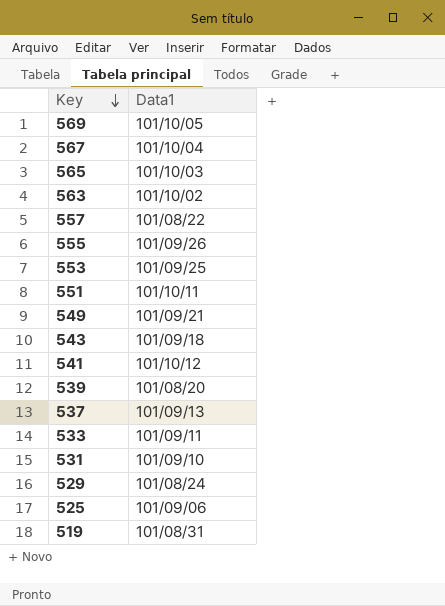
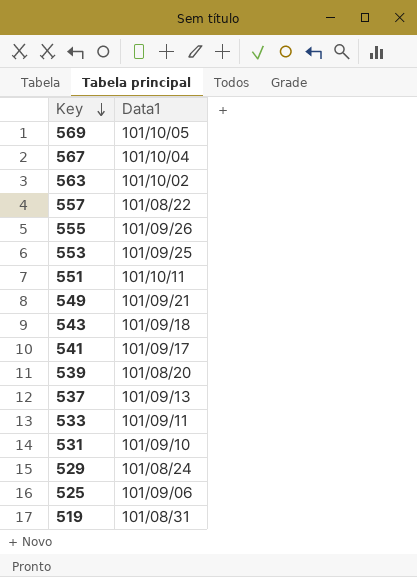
row 565: 101/10/03 -> none
541 | Data1: 101/10/12 -> 101/09/17

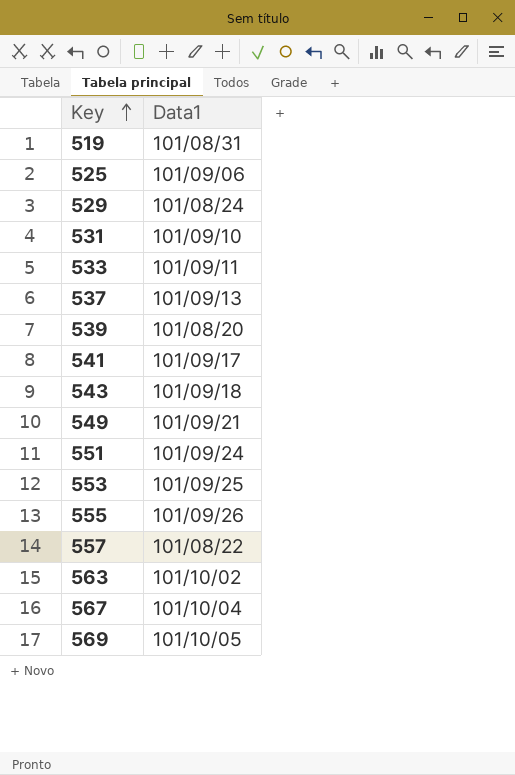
row order: Key descending -> Key ascending
551 | Data1: 101/10/11 -> 101/09/24

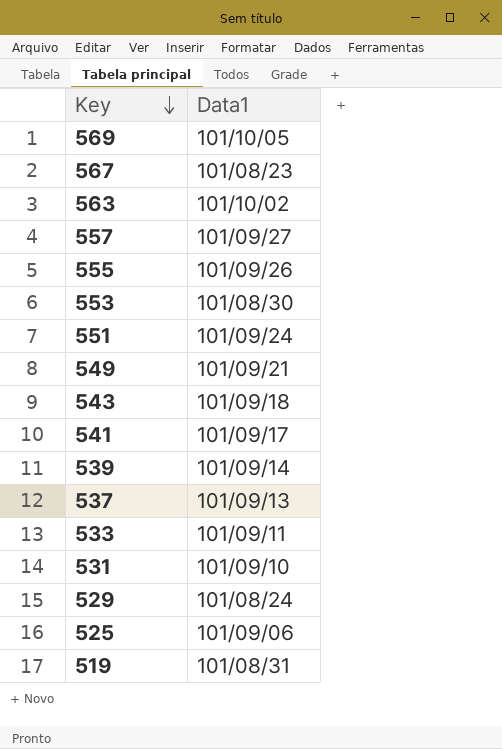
row order: Key ascending -> Key descending
567 | Data1: 101/10/04 -> 101/08/23
557 | Data1: 101/08/22 -> 101/09/27
553 | Data1: 101/09/25 -> 101/08/30
539 | Data1: 101/08/20 -> 101/09/14

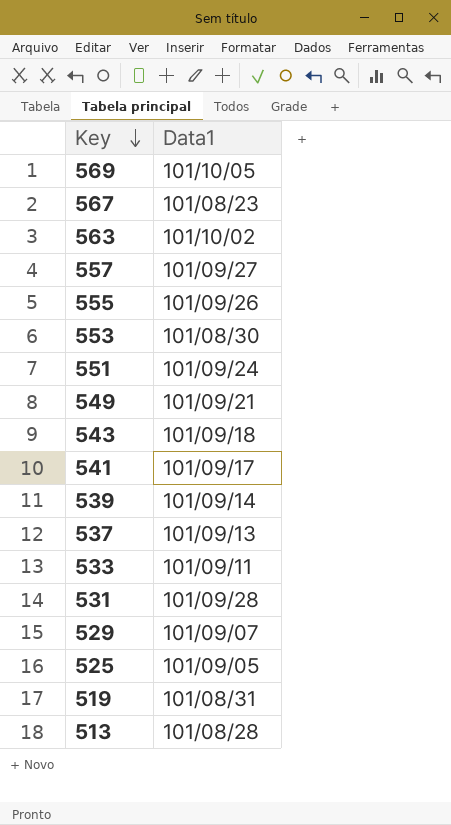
531 | Data1: 101/09/10 -> 101/09/28
529 | Data1: 101/08/24 -> 101/09/07
525 | Data1: 101/09/06 -> 101/09/05
row 513: none -> 101/08/28

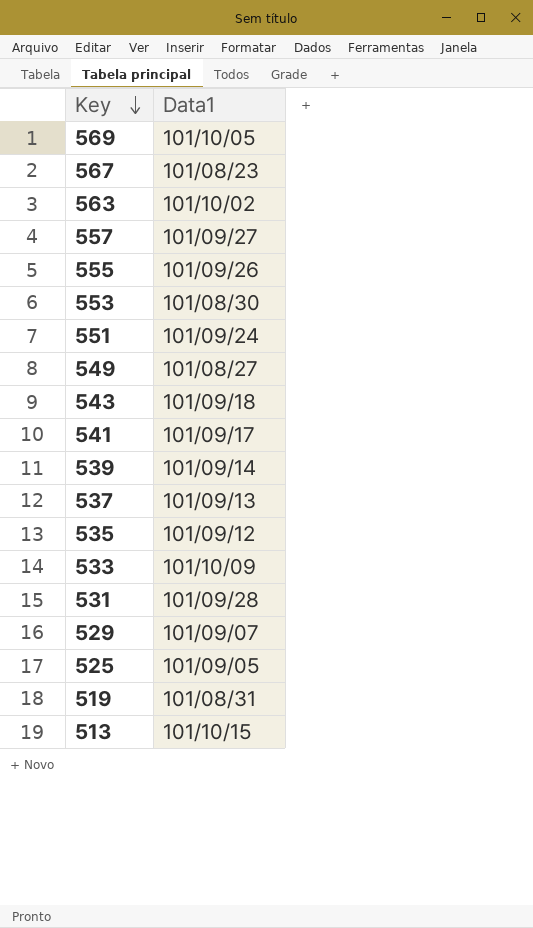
549 | Data1: 101/09/21 -> 101/08/27
row 535: none -> 101/09/12
533 | Data1: 101/09/11 -> 101/10/09
513 | Data1: 101/08/28 -> 101/10/15

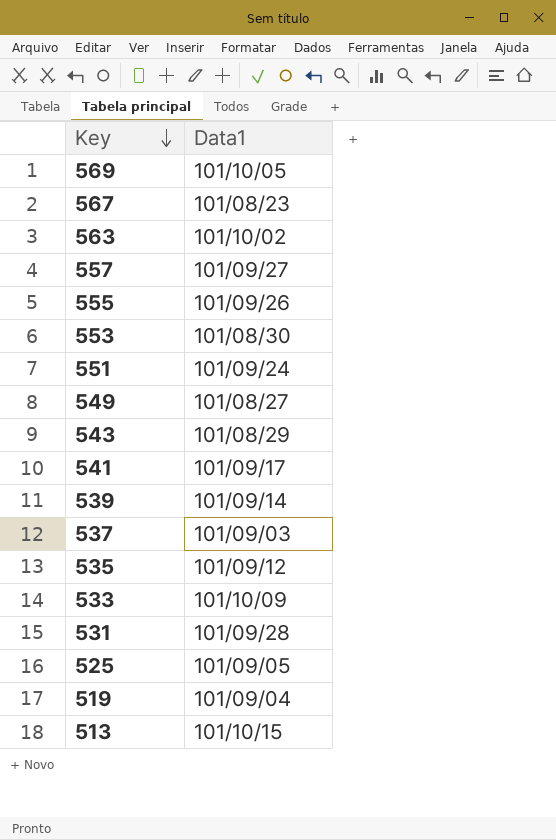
row 529: 101/09/07 -> none
543 | Data1: 101/09/18 -> 101/08/29
537 | Data1: 101/09/13 -> 101/09/03
519 | Data1: 101/08/31 -> 101/09/04

